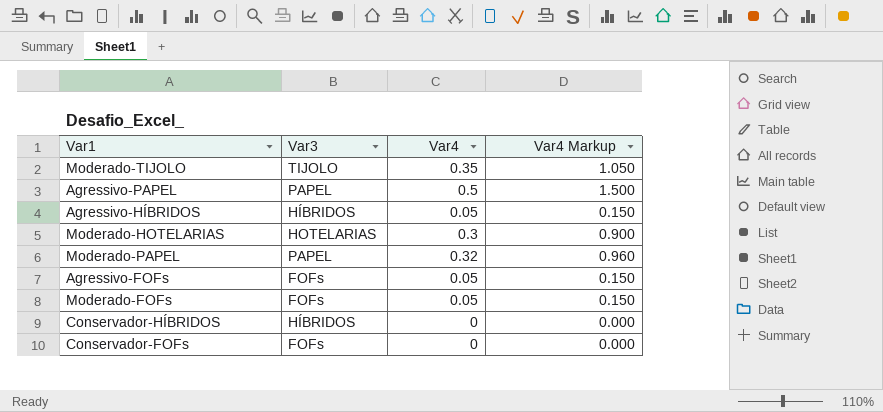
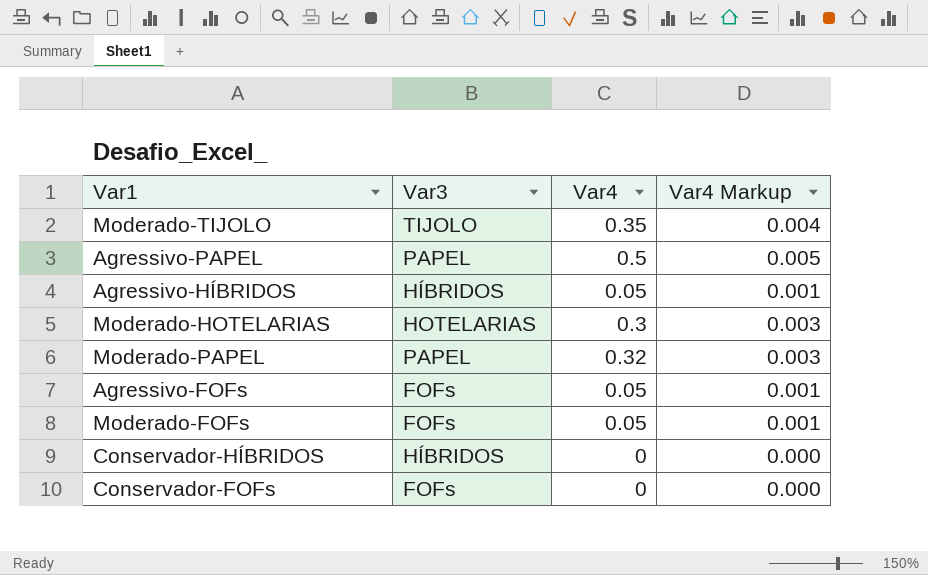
column Var4 Markup | formula: [Var4] * 3 -> [Var4] * 0.01

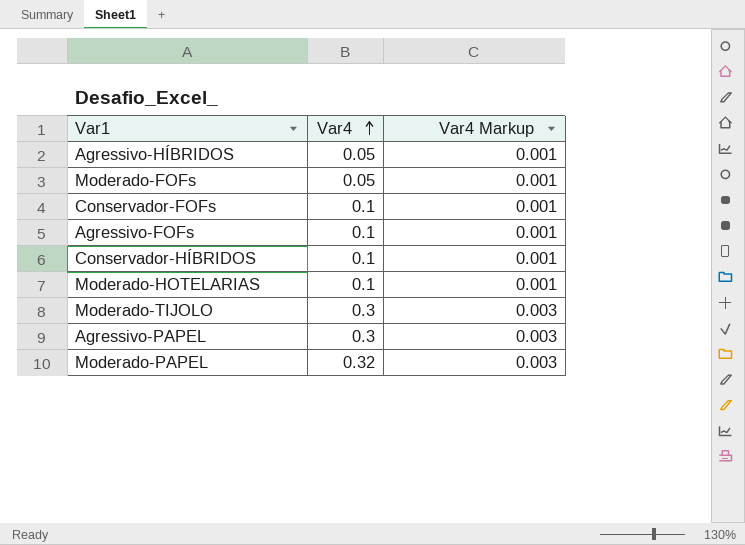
row order: none -> Var4 ascending
column Var3 | position: 2 -> none
Conservador-FOFs | Var4: 0 -> 0.1
Conservador-FOFs | Var4 Markup: 0.000 -> 0.001
Agressivo-FOFs | Var4: 0.05 -> 0.1
Conservador-HÍBRIDOS | Var4: 0 -> 0.1
Conservador-HÍBRIDOS | Var4 Markup: 0.000 -> 0.001
Moderado-HOTELARIAS | Var4: 0.3 -> 0.1
Moderado-HOTELARIAS | Var4 Markup: 0.003 -> 0.001
Moderado-TIJOLO | Var4: 0.35 -> 0.3
Moderado-TIJOLO | Var4 Markup: 0.004 -> 0.003
Agressivo-PAPEL | Var4: 0.5 -> 0.3
Agressivo-PAPEL | Var4 Markup: 0.005 -> 0.003

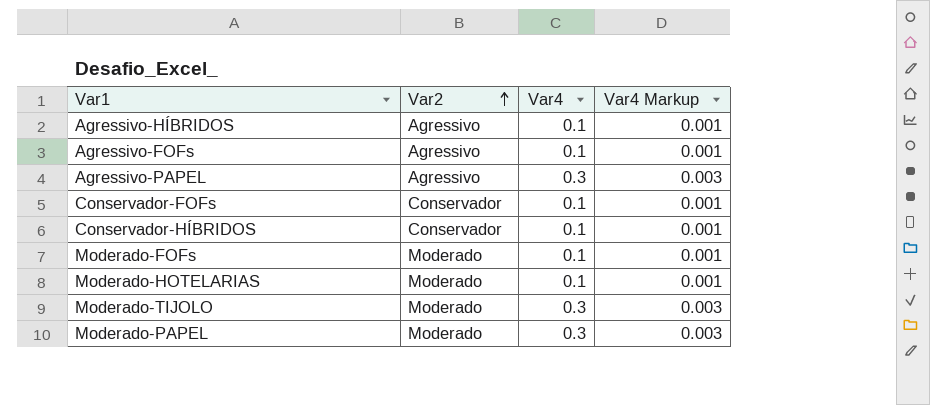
row order: Var4 ascending -> Var2 ascending
column Var2 | position: none -> 2
Agressivo-HÍBRIDOS | Var4: 0.05 -> 0.1
Moderado-FOFs | Var4: 0.05 -> 0.1
Moderado-PAPEL | Var4: 0.32 -> 0.3

